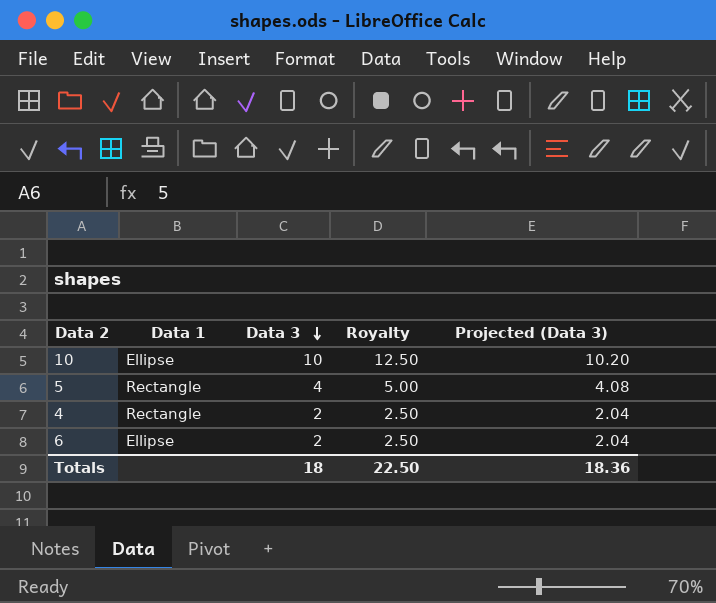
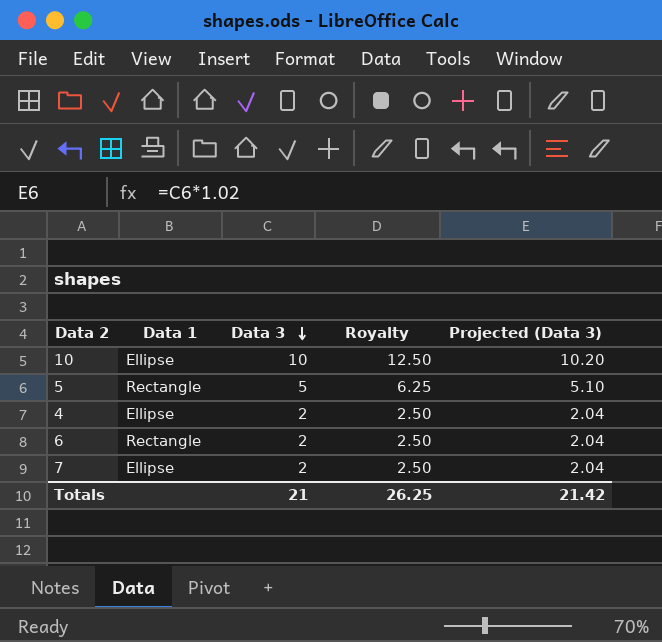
5 | Data 3: 4 -> 5
5 | Royalty: 5.00 -> 6.25
5 | Projected (Data 3): 4.08 -> 5.10
4 | Data 1: Rectangle -> Ellipse
6 | Data 1: Ellipse -> Rectangle
row 7: none -> Ellipse | 2 | 2.50 | 2.04
Totals | Data 3: 18 -> 21
Totals | Royalty: 22.50 -> 26.25
Totals | Projected (Data 3): 18.36 -> 21.42

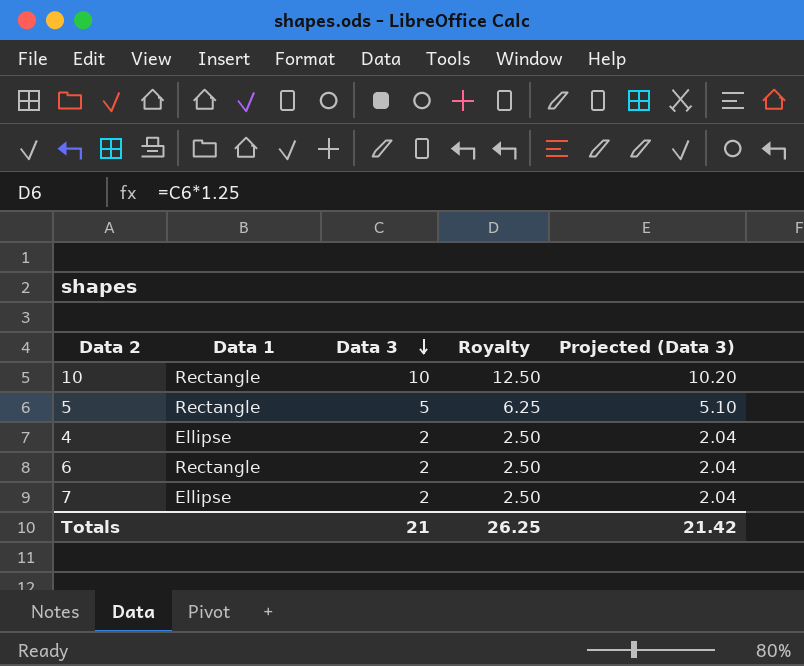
10 | Data 1: Ellipse -> Rectangle

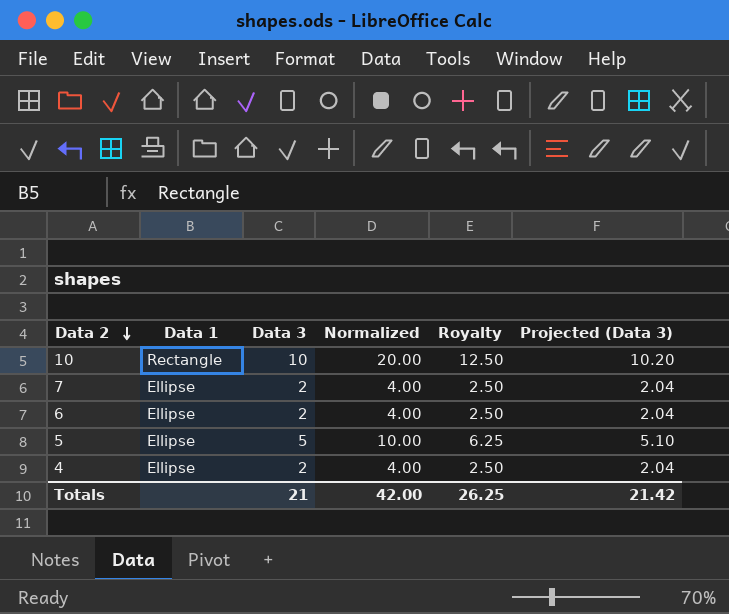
row order: Data 3 descending -> Data 2 descending
column Normalized | formula: none -> [Data 3] * 2
6 | Data 1: Rectangle -> Ellipse
5 | Data 1: Rectangle -> Ellipse

